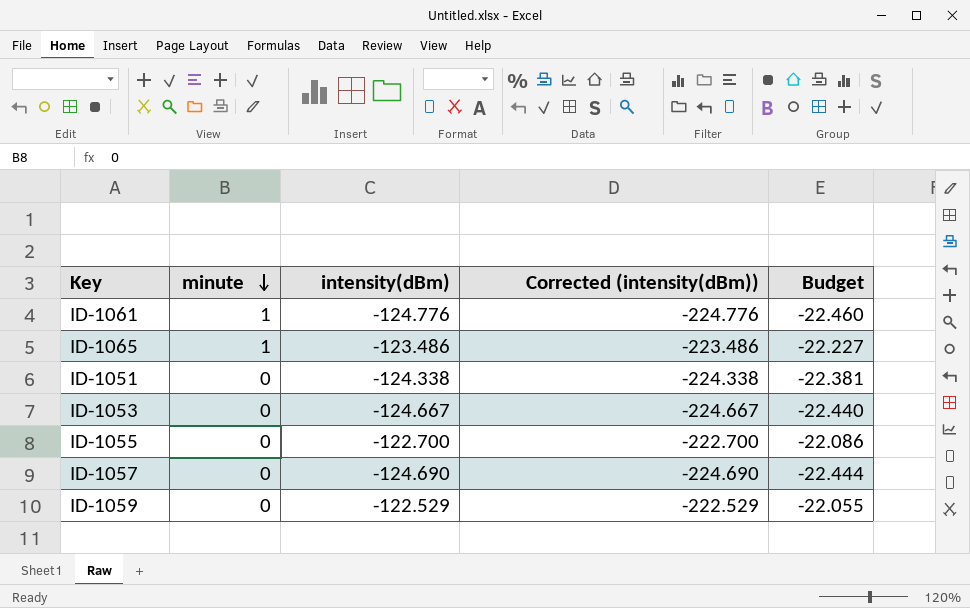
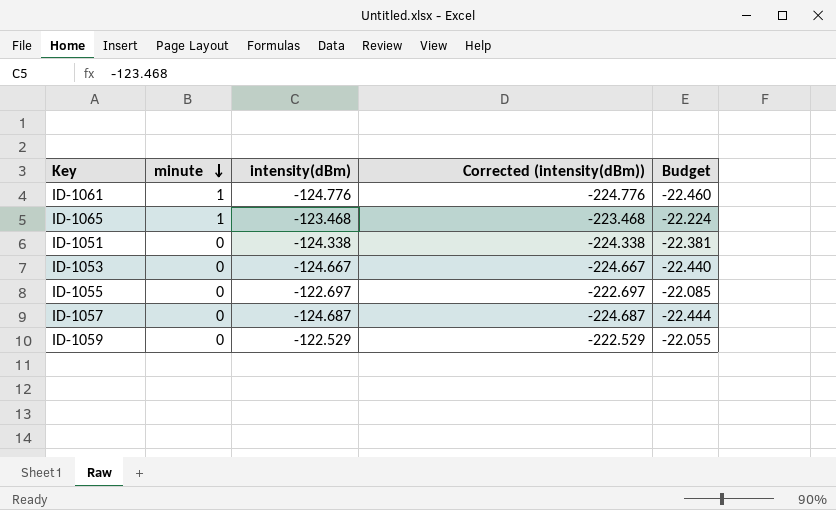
ID-1065 | intensity(dBm): -123.486 -> -123.468
ID-1065 | Corrected (intensity(dBm)): -223.486 -> -223.468
ID-1065 | Budget: -22.227 -> -22.224
ID-1055 | intensity(dBm): -122.700 -> -122.697
ID-1055 | Corrected (intensity(dBm)): -222.700 -> -222.697
ID-1055 | Budget: -22.086 -> -22.085
ID-1057 | intensity(dBm): -124.690 -> -124.687
ID-1057 | Corrected (intensity(dBm)): -224.690 -> -224.687

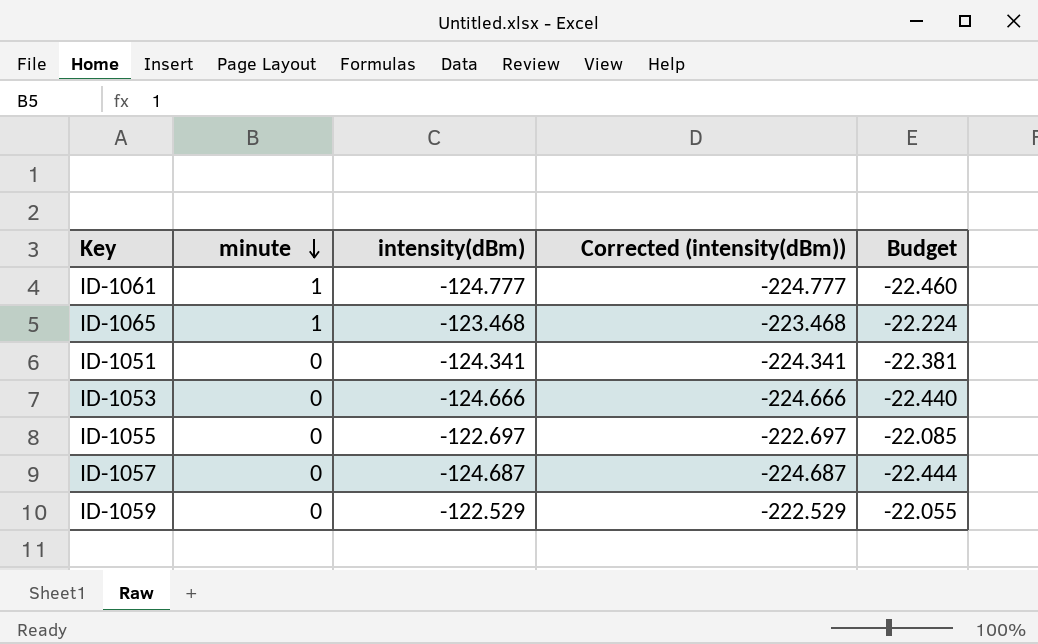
ID-1061 | intensity(dBm): -124.776 -> -124.777
ID-1061 | Corrected (intensity(dBm)): -224.776 -> -224.777
ID-1051 | intensity(dBm): -124.338 -> -124.341
ID-1051 | Corrected (intensity(dBm)): -224.338 -> -224.341
ID-1053 | intensity(dBm): -124.667 -> -124.666
ID-1053 | Corrected (intensity(dBm)): -224.667 -> -224.666

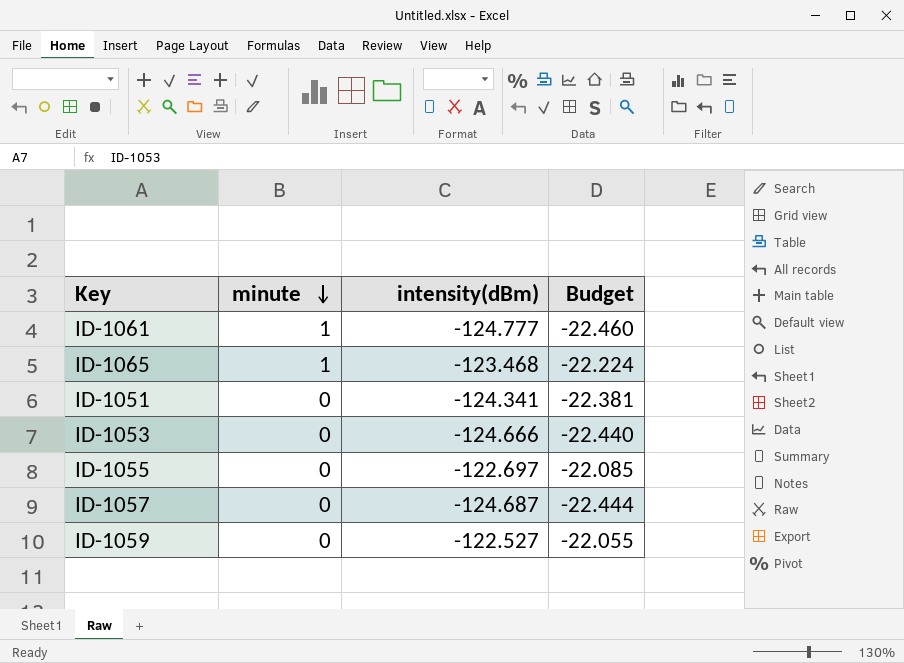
column Corrected (intensity(dBm)) | formula: [intensity(dBm)] - 100 -> none
ID-1059 | intensity(dBm): -122.529 -> -122.527

